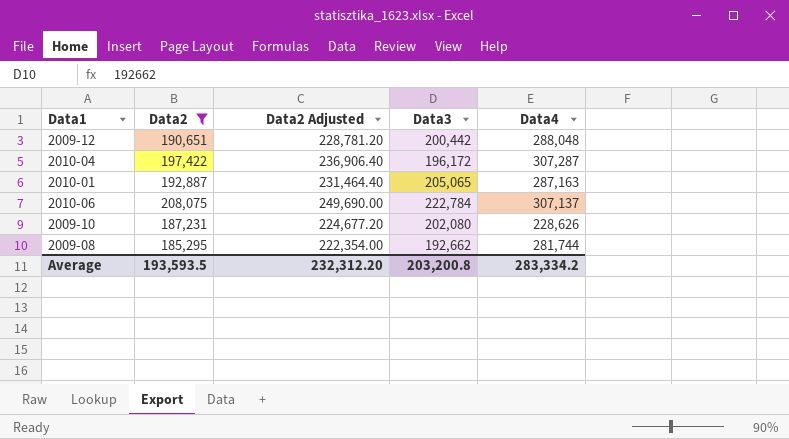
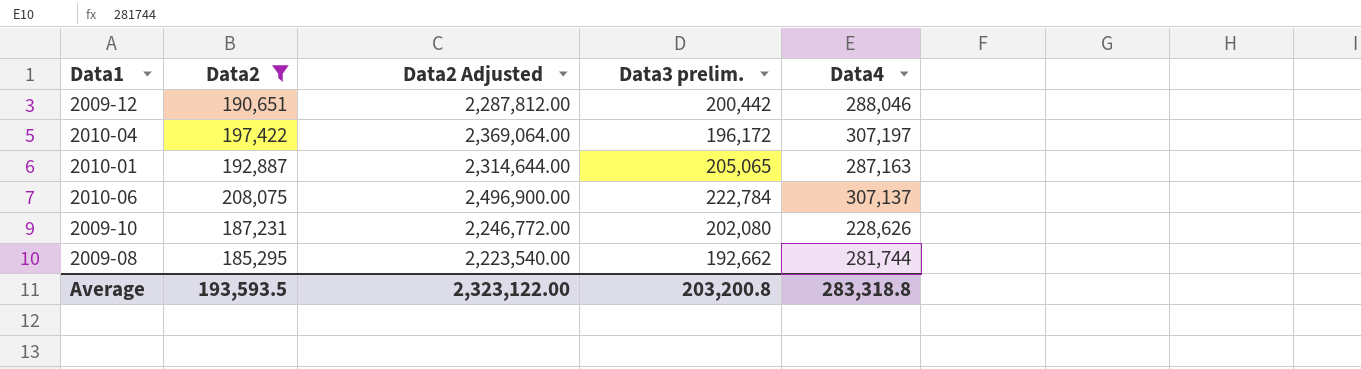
column Data2 Adjusted | formula: [Data2] * 1.2 -> [Data2] * 12
column name: Data3 -> Data3 prelim.
2009-12 | Data4: 288,048 -> 288,046
2010-04 | Data4: 307,287 -> 307,197
Average | Data2 Adjusted: 232,312.20 -> 2,323,122.00
Average | Data4: 283,334.2 -> 283,318.8

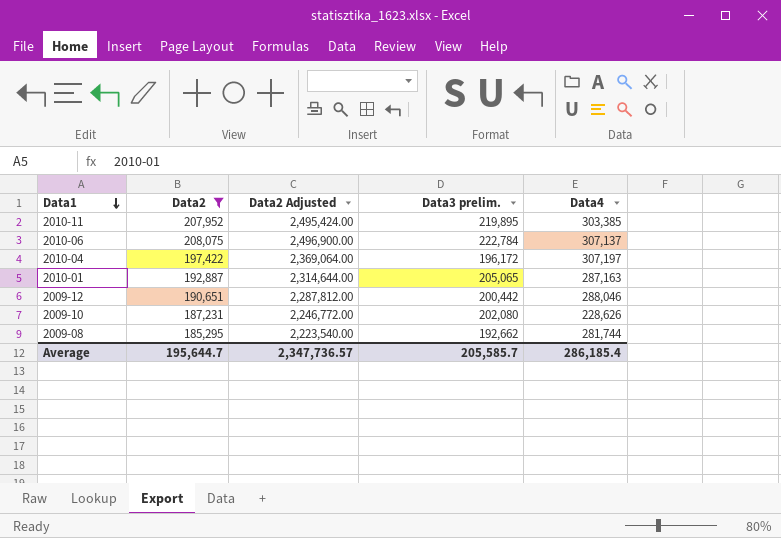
row order: none -> Data1 descending
row 2010-11: none -> 207,952 | 2,495,424.00 | 219,895 | 303,385
Average | Data2: 193,593.5 -> 195,644.7
Average | Data2 Adjusted: 2,323,122.00 -> 2,347,736.57
Average | Data3 prelim.: 203,200.8 -> 205,585.7
Average | Data4: 283,318.8 -> 286,185.4

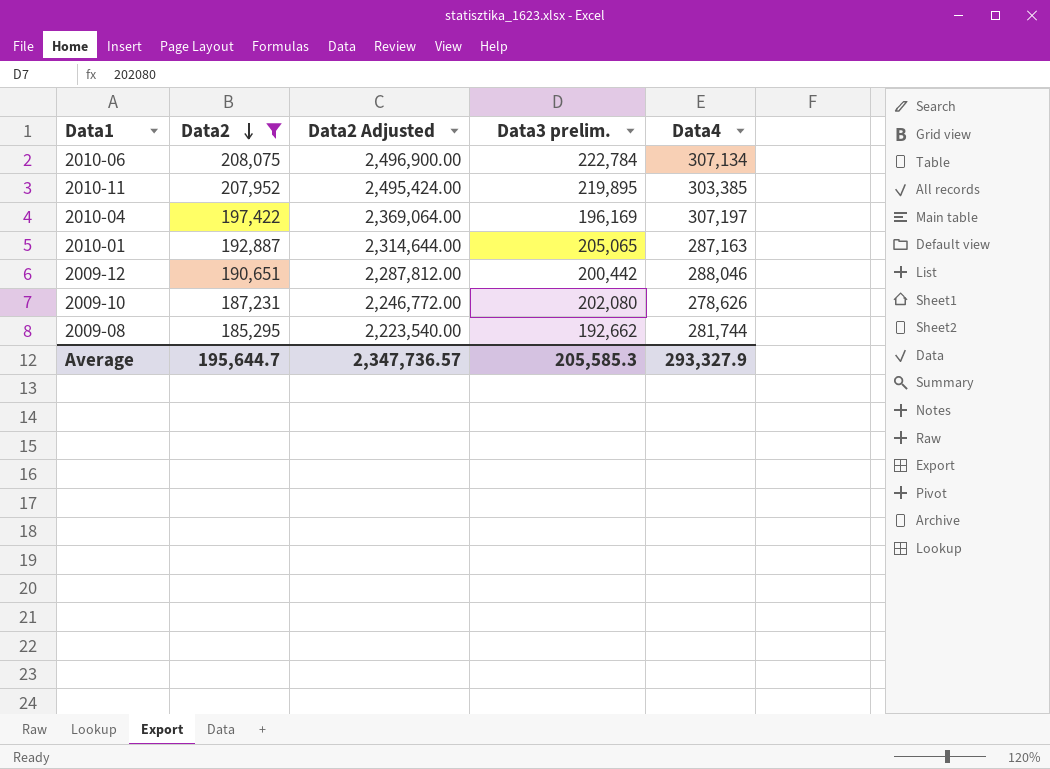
row order: Data1 descending -> Data2 descending
2010-06 | Data4: 307,137 -> 307,134
2010-04 | Data3 prelim.: 196,172 -> 196,169
2009-10 | Data4: 228,626 -> 278,626
Average | Data3 prelim.: 205,585.7 -> 205,585.3
Average | Data4: 286,185.4 -> 293,327.9

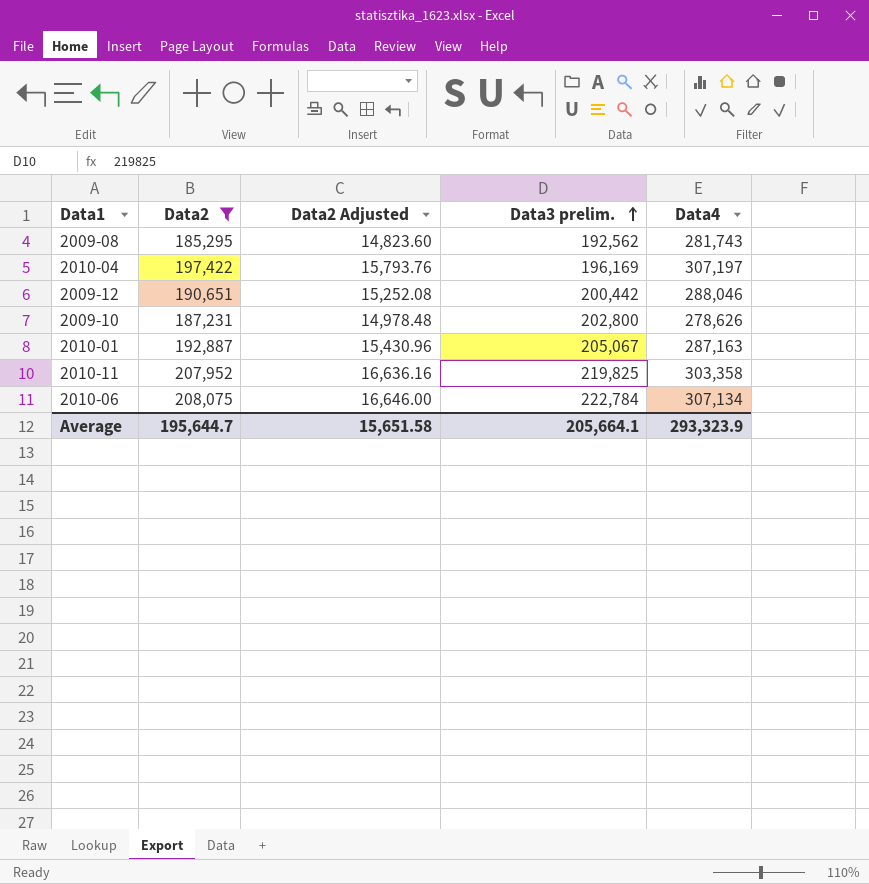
row order: Data2 descending -> Data3 prelim. ascending
column Data2 Adjusted | formula: [Data2] * 12 -> [Data2] * 0.08
2009-08 | Data3 prelim.: 192,662 -> 192,562
2009-08 | Data4: 281,744 -> 281,743
2009-10 | Data3 prelim.: 202,080 -> 202,800
2010-01 | Data3 prelim.: 205,065 -> 205,067
2010-11 | Data3 prelim.: 219,895 -> 219,825
2010-11 | Data4: 303,385 -> 303,358
Average | Data2 Adjusted: 2,347,736.57 -> 15,651.58
Average | Data3 prelim.: 205,585.3 -> 205,664.1
Average | Data4: 293,327.9 -> 293,323.9

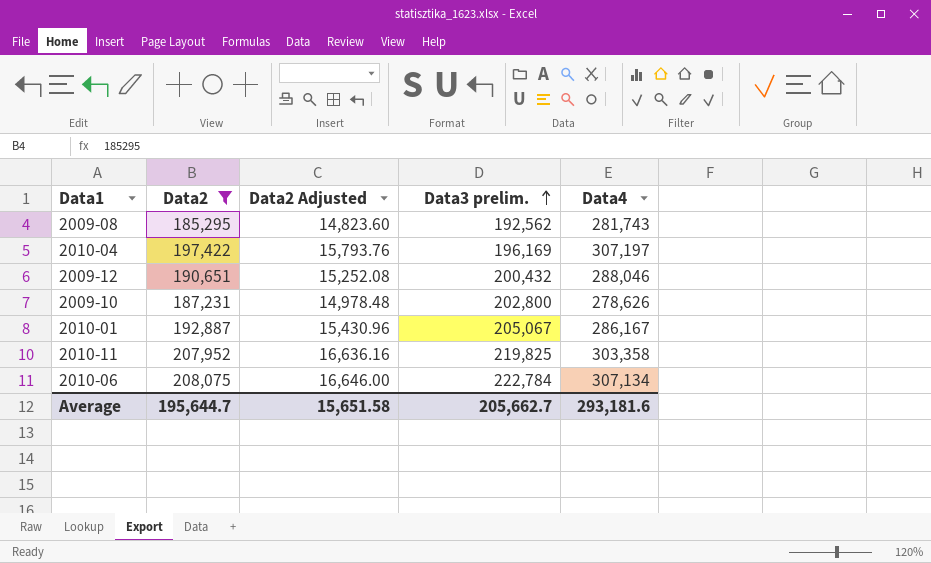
2009-12 | Data3 prelim.: 200,442 -> 200,432
2010-01 | Data4: 287,163 -> 286,167
Average | Data3 prelim.: 205,664.1 -> 205,662.7
Average | Data4: 293,323.9 -> 293,181.6

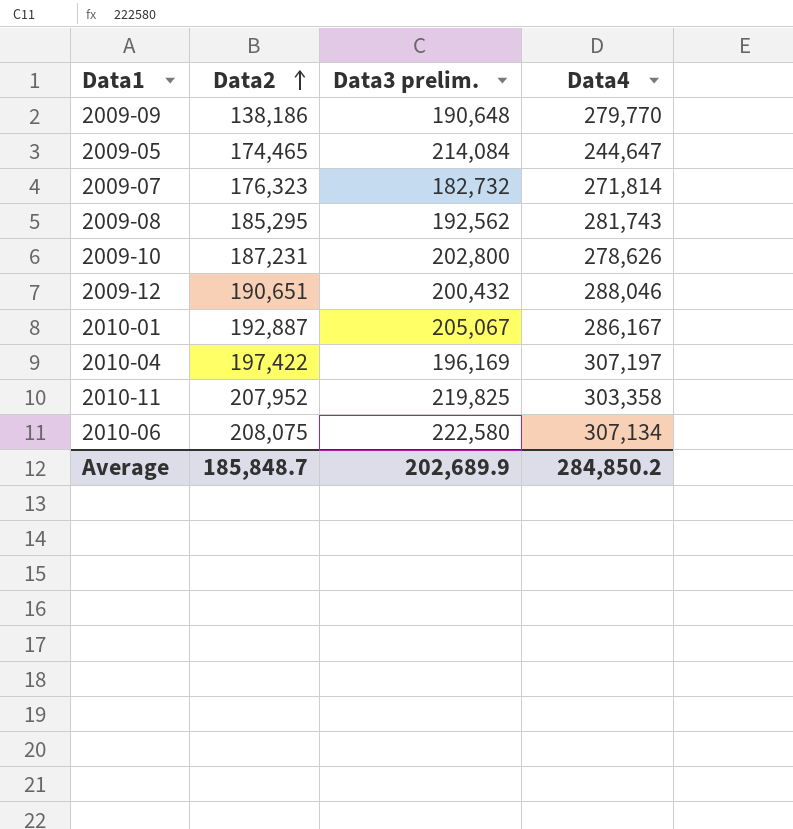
filter: Data2 >= 185,295 -> none
row order: Data3 prelim. ascending -> Data2 ascending
column Data2 Adjusted | formula: [Data2] * 0.08 -> none
2010-06 | Data3 prelim.: 222,784 -> 222,580
Average | Data2: 195,644.7 -> 185,848.7
Average | Data3 prelim.: 205,662.7 -> 202,689.9
Average | Data4: 293,181.6 -> 284,850.2

